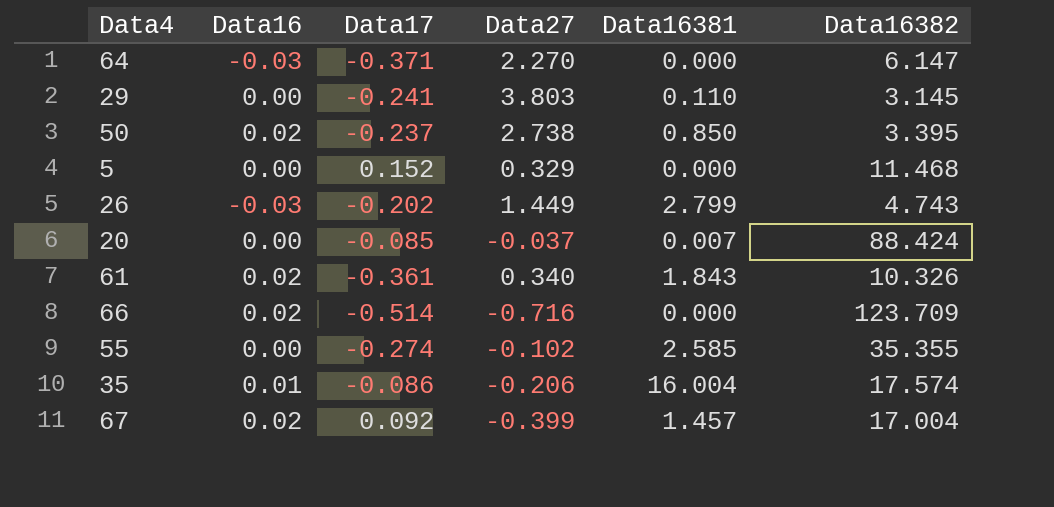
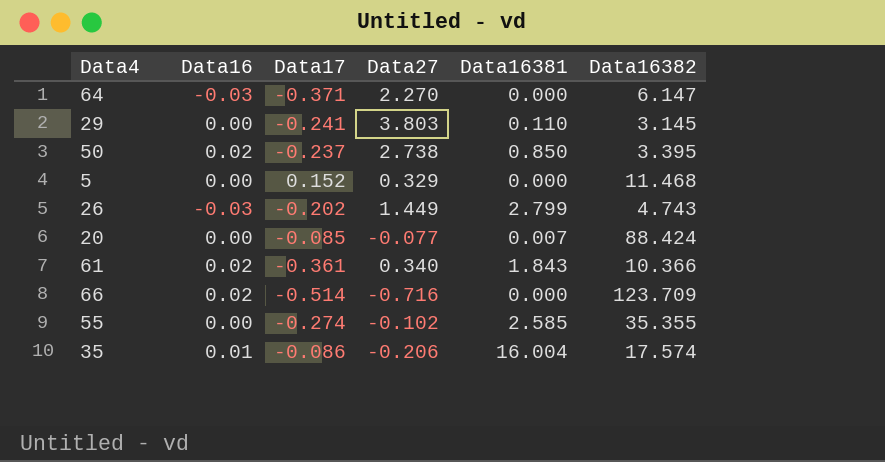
row 67: 0.02 | 0.092 | -0.399 | 1.457 | 17.004 -> none
20 | Data27: -0.037 -> -0.077
61 | Data16382: 10.326 -> 10.366

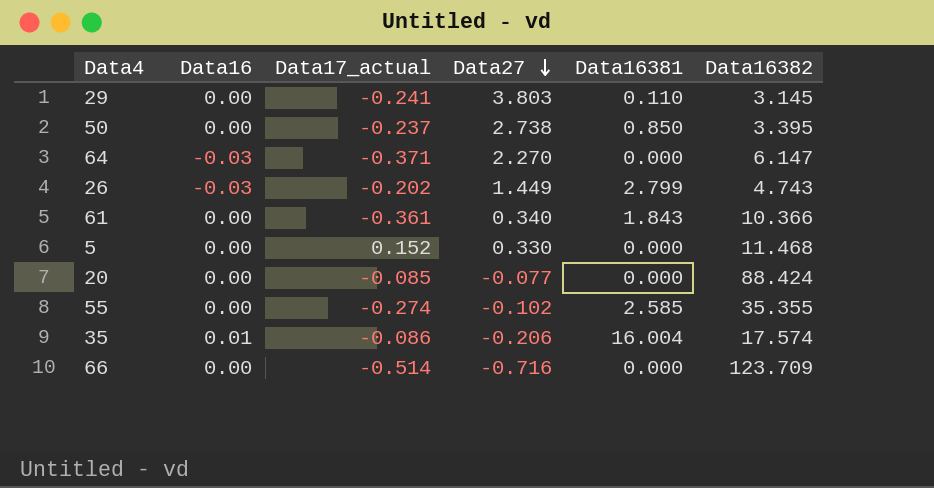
row order: none -> Data27 descending
column name: Data17 -> Data17_actual
50 | Data16: 0.02 -> 0.00
61 | Data16: 0.02 -> 0.00
5 | Data27: 0.329 -> 0.330
20 | Data16381: 0.007 -> 0.000
66 | Data16: 0.02 -> 0.00

